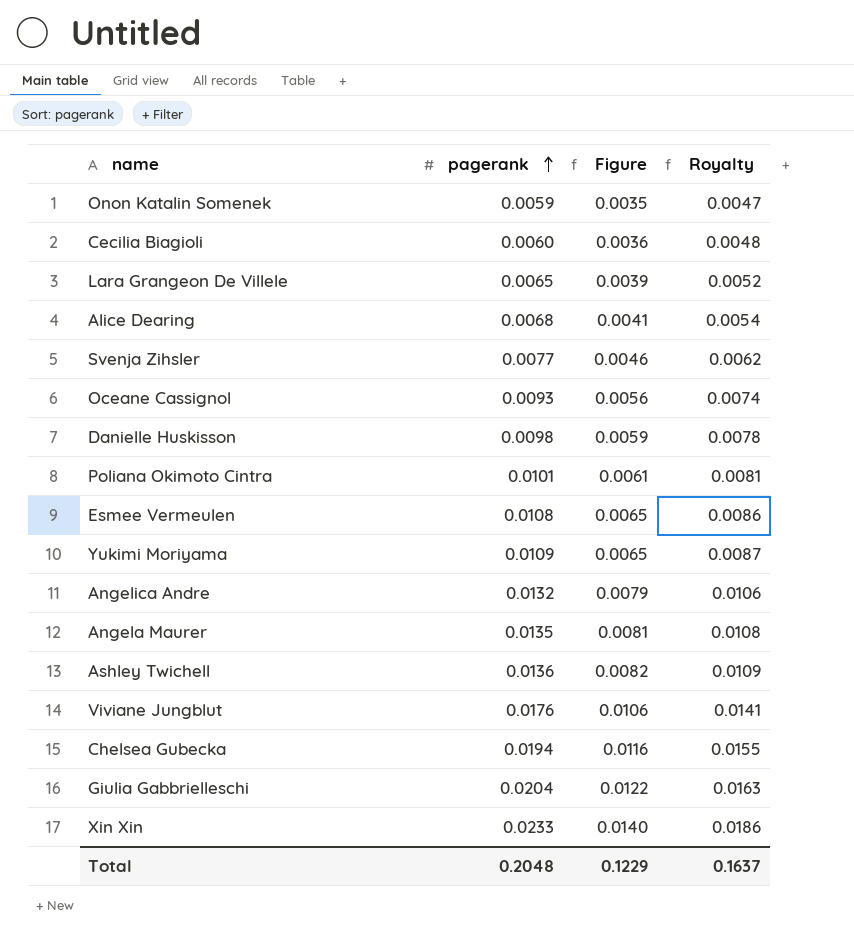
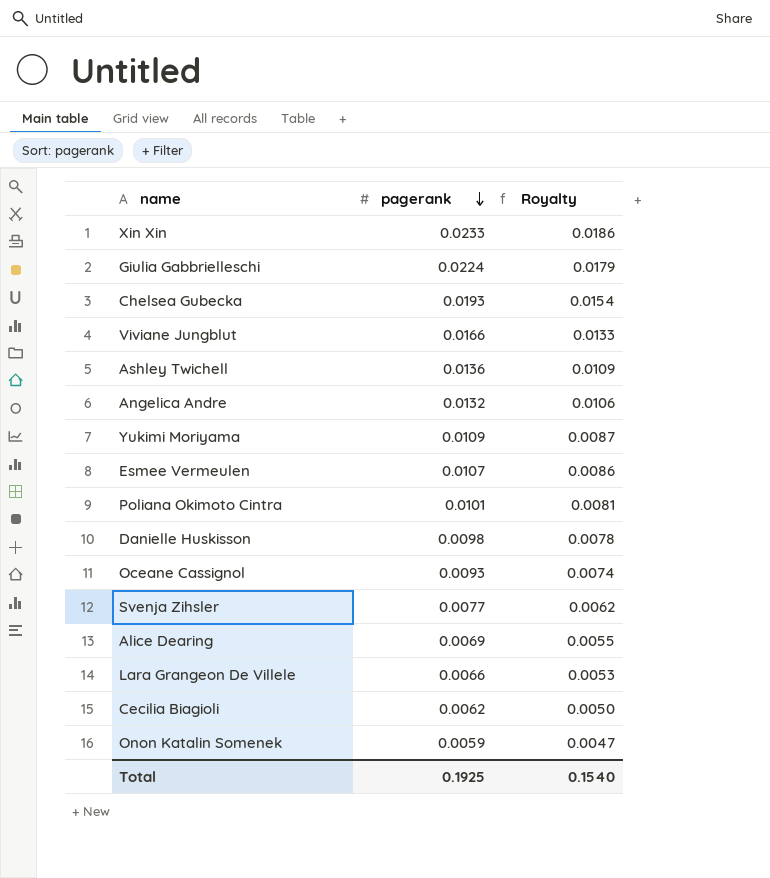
row order: pagerank ascending -> pagerank descending
column Figure | formula: [pagerank] * 0.6 -> none
row Angela Maurer: 0.0135 | 0.0081 | 0.0108 -> none
Giulia Gabbrielleschi | pagerank: 0.0204 -> 0.0224
Giulia Gabbrielleschi | Royalty: 0.0163 -> 0.0179
Chelsea Gubecka | pagerank: 0.0194 -> 0.0193
Chelsea Gubecka | Royalty: 0.0155 -> 0.0154
Viviane Jungblut | pagerank: 0.0176 -> 0.0166
Viviane Jungblut | Royalty: 0.0141 -> 0.0133
Esmee Vermeulen | pagerank: 0.0108 -> 0.0107
Alice Dearing | pagerank: 0.0068 -> 0.0069
Alice Dearing | Royalty: 0.0054 -> 0.0055
Lara Grangeon De Villele | pagerank: 0.0065 -> 0.0066
Lara Grangeon De Villele | Royalty: 0.0052 -> 0.0053
Cecilia Biagioli | pagerank: 0.0060 -> 0.0062
Cecilia Biagioli | Royalty: 0.0048 -> 0.0050
Total | pagerank: 0.2048 -> 0.1925
Total | Royalty: 0.1637 -> 0.1540

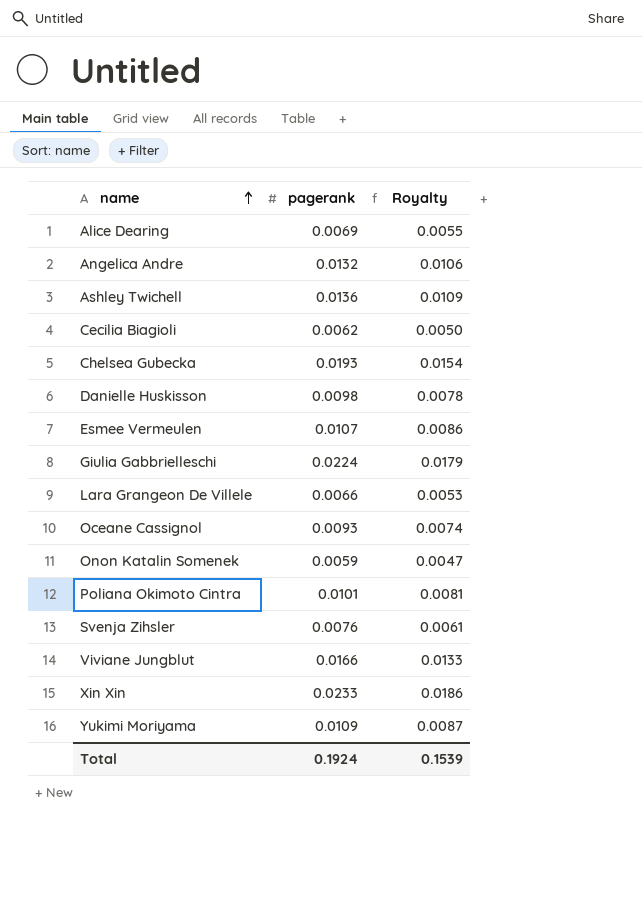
row order: pagerank descending -> name ascending
Svenja Zihsler | pagerank: 0.0077 -> 0.0076
Svenja Zihsler | Royalty: 0.0062 -> 0.0061
Total | pagerank: 0.1925 -> 0.1924
Total | Royalty: 0.1540 -> 0.1539

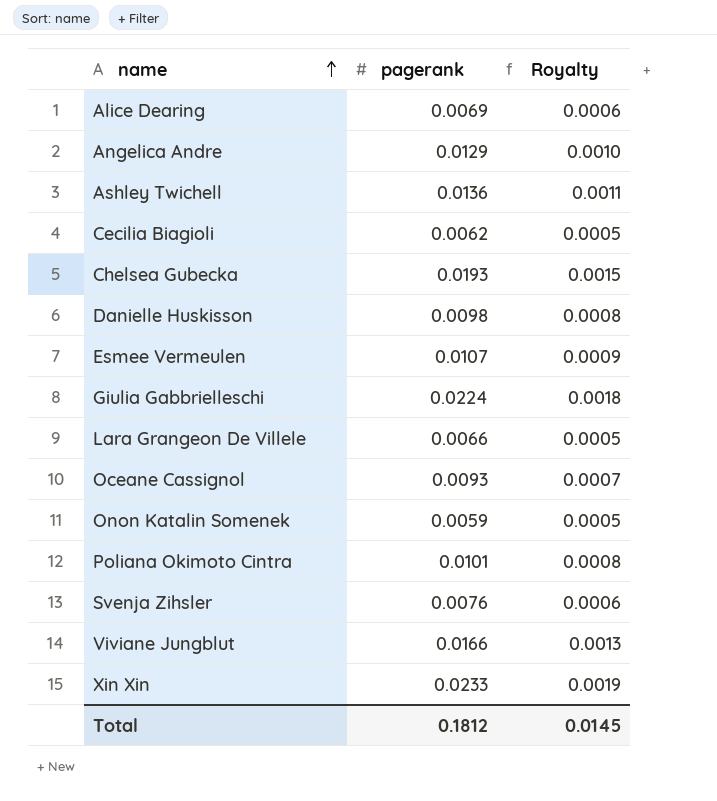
column Royalty | formula: [pagerank] * 0.8 -> [pagerank] * 0.08
row Yukimi Moriyama: 0.0109 | 0.0087 -> none
Angelica Andre | pagerank: 0.0132 -> 0.0129
Total | pagerank: 0.1924 -> 0.1812
Total | Royalty: 0.1539 -> 0.0145

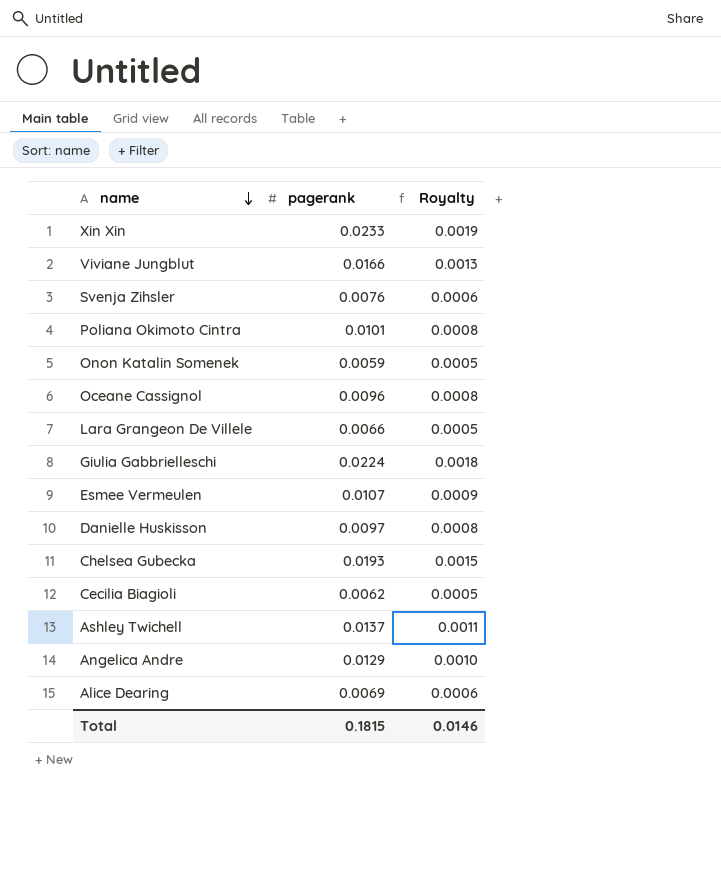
row order: name ascending -> name descending
Oceane Cassignol | pagerank: 0.0093 -> 0.0096
Oceane Cassignol | Royalty: 0.0007 -> 0.0008
Danielle Huskisson | pagerank: 0.0098 -> 0.0097
Ashley Twichell | pagerank: 0.0136 -> 0.0137
Total | pagerank: 0.1812 -> 0.1815
Total | Royalty: 0.0145 -> 0.0146

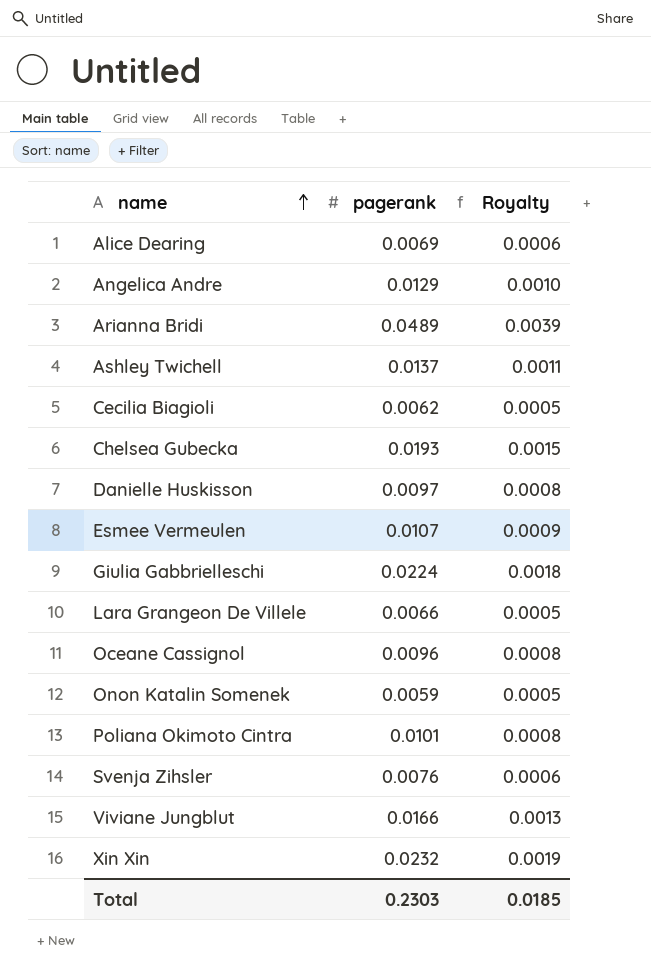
row order: name descending -> name ascending
row Arianna Bridi: none -> 0.0489 | 0.0039
Xin Xin | pagerank: 0.0233 -> 0.0232
Total | pagerank: 0.1815 -> 0.2303
Total | Royalty: 0.0146 -> 0.0185

